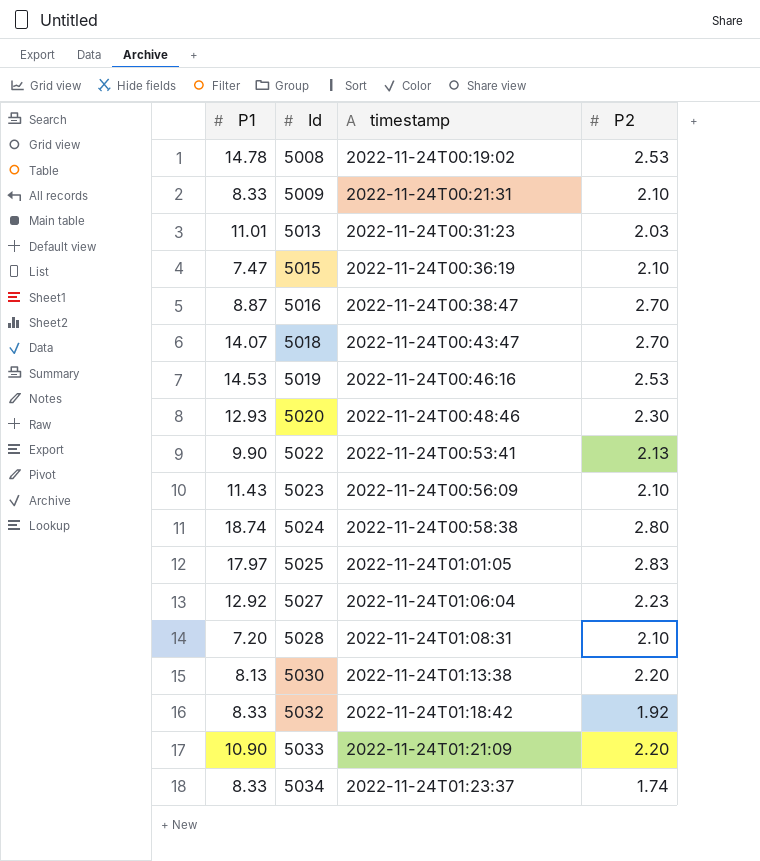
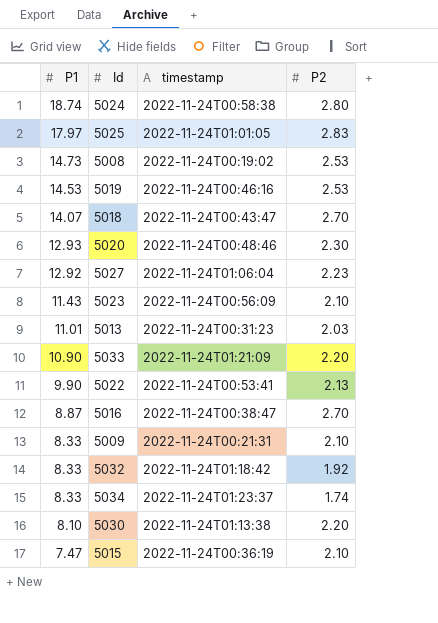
row order: Id ascending -> P1 descending
row 5028: 7.20 | 2022-11-24T01:08:31 | 2.10 -> none
5008 | P1: 14.78 -> 14.73
5030 | P1: 8.13 -> 8.10

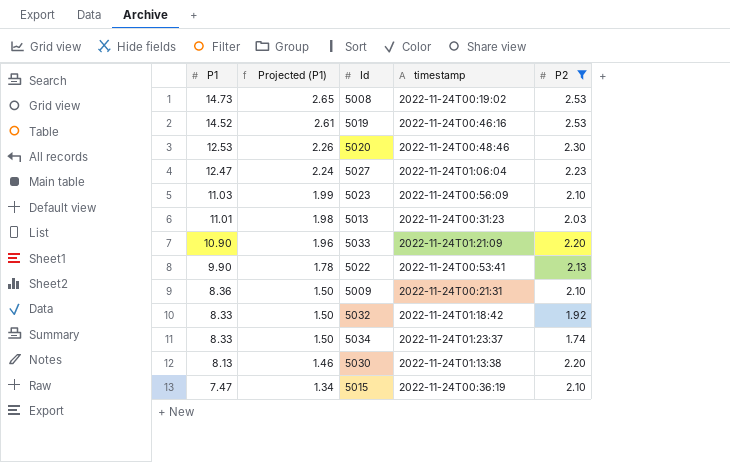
filter: none -> P2 <= 2.53
column Projected (P1) | formula: none -> [P1] * 0.18
5019 | P1: 14.53 -> 14.52
5020 | P1: 12.93 -> 12.53
5027 | P1: 12.92 -> 12.47
5023 | P1: 11.43 -> 11.03
5009 | P1: 8.33 -> 8.36
5030 | P1: 8.10 -> 8.13

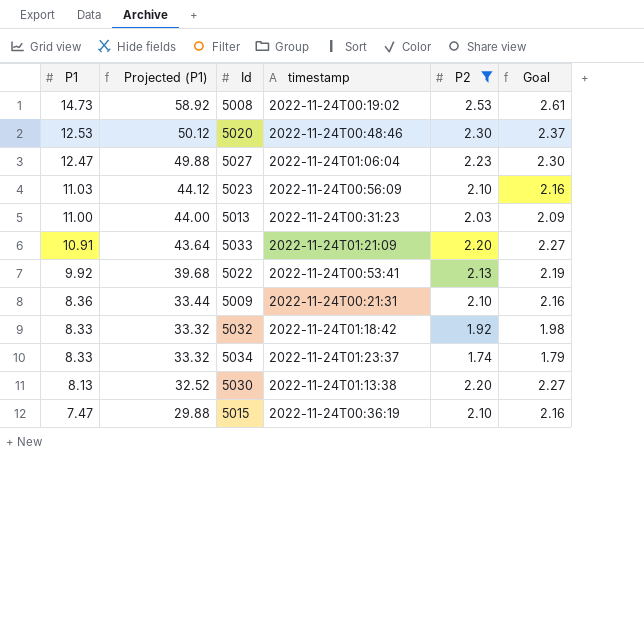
column Projected (P1) | formula: [P1] * 0.18 -> [P1] * 4
column Goal | formula: none -> [P2] * 1.03
row 5019: 14.52 | 2.61 | 2022-11-24T00:46:16 | 2.53 -> none
5013 | P1: 11.01 -> 11.00
5033 | P1: 10.90 -> 10.91
5022 | P1: 9.90 -> 9.92

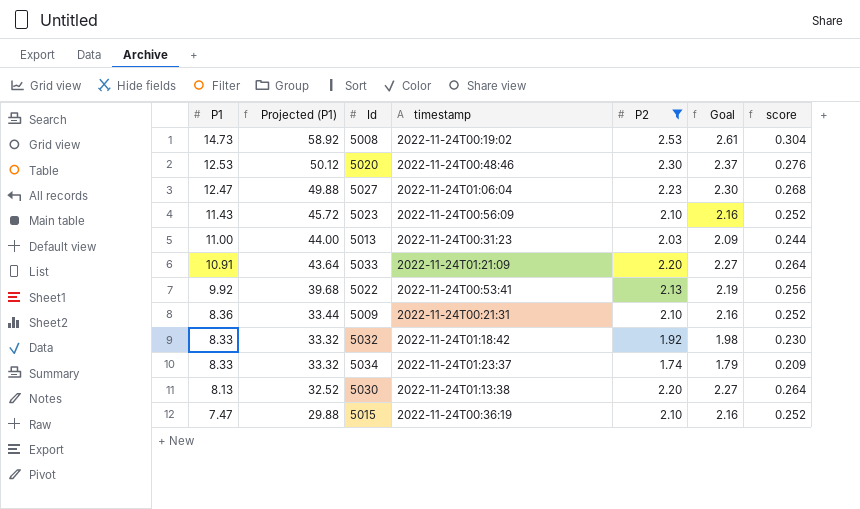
column score | formula: none -> [P2] * 0.12
5023 | P1: 11.03 -> 11.43
5023 | Projected (P1): 44.12 -> 45.72

